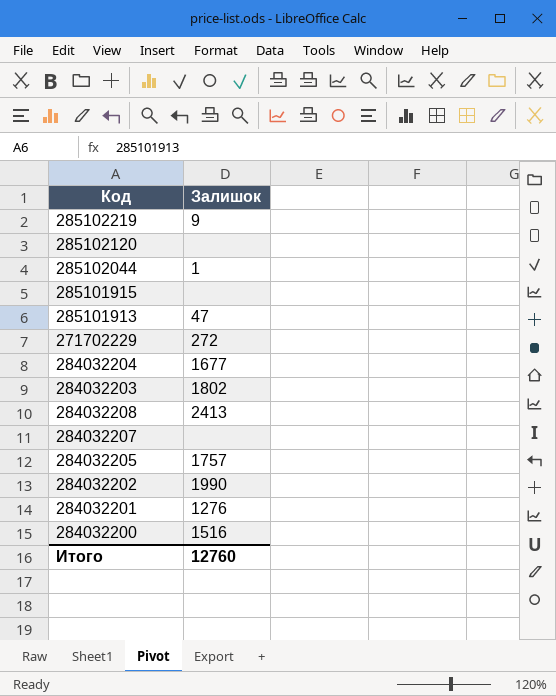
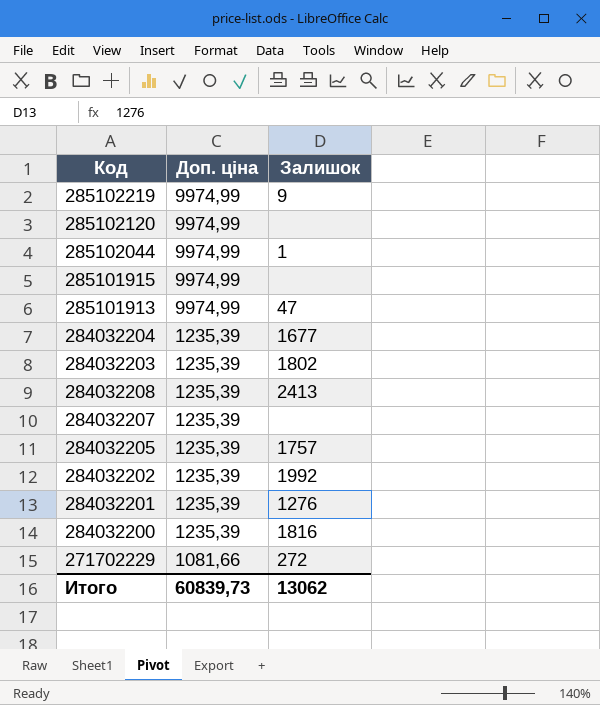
row order: none -> Доп. ціна descending
column Доп. ціна | position: none -> 2
284032202 | Залишок: 1990 -> 1992
284032200 | Залишок: 1516 -> 1816
Итого | Залишок: 12760 -> 13062

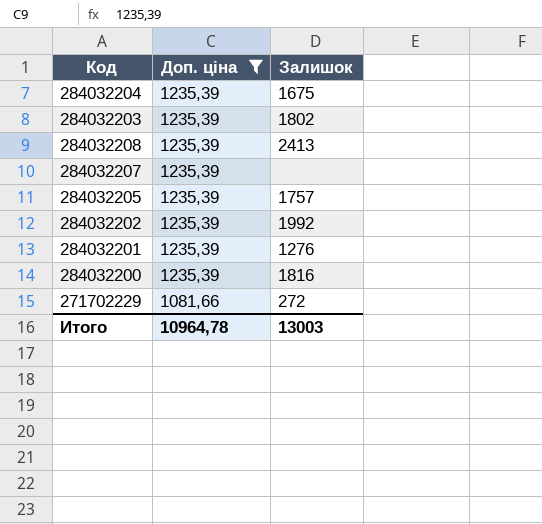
filter: none -> Доп. ціна != 9974,99
284032204 | Залишок: 1677 -> 1675
Итого | Доп. ціна: 60839,73 -> 10964,78
Итого | Залишок: 13062 -> 13003

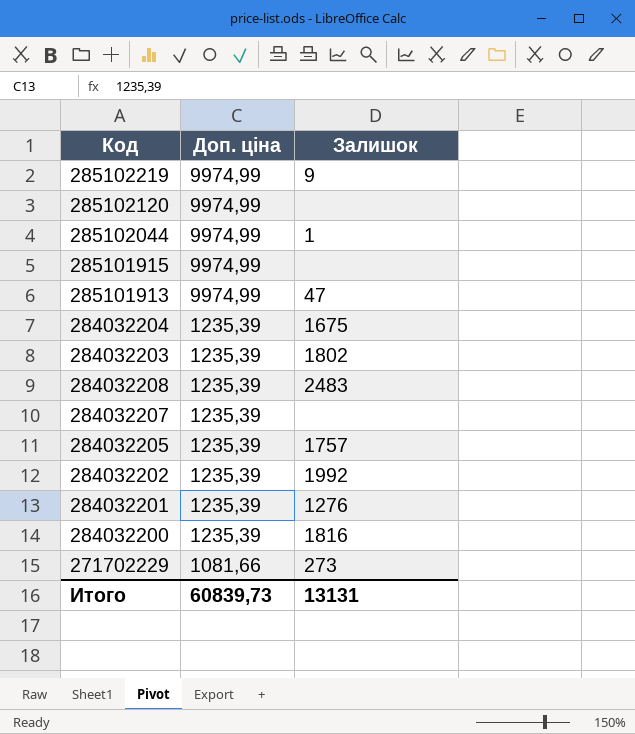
filter: Доп. ціна != 9974,99 -> none
284032208 | Залишок: 2413 -> 2483
271702229 | Залишок: 272 -> 273
Итого | Доп. ціна: 10964,78 -> 60839,73
Итого | Залишок: 13003 -> 13131

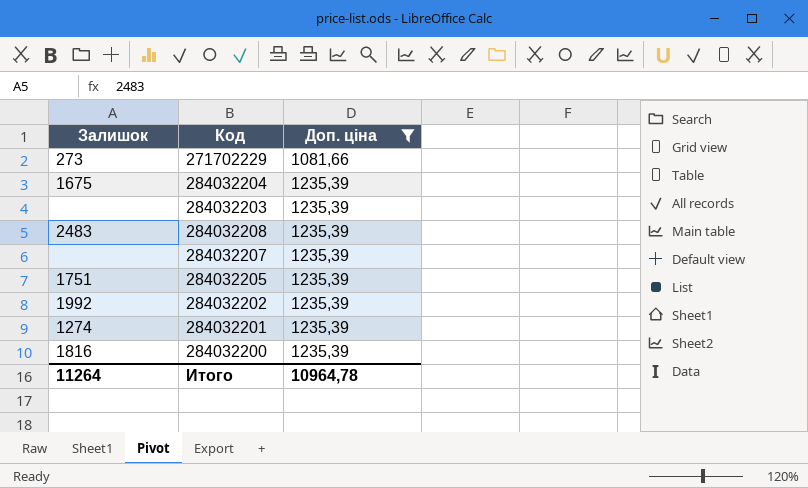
filter: none -> Доп. ціна != 9974,99
row order: Доп. ціна descending -> Доп. ціна ascending
column Залишок | position: 3 -> 1
284032203 | Залишок: 1802 -> none
284032205 | Залишок: 1757 -> 1751
284032201 | Залишок: 1276 -> 1274
Итого | Залишок: 13131 -> 11264
Итого | Доп. ціна: 60839,73 -> 10964,78

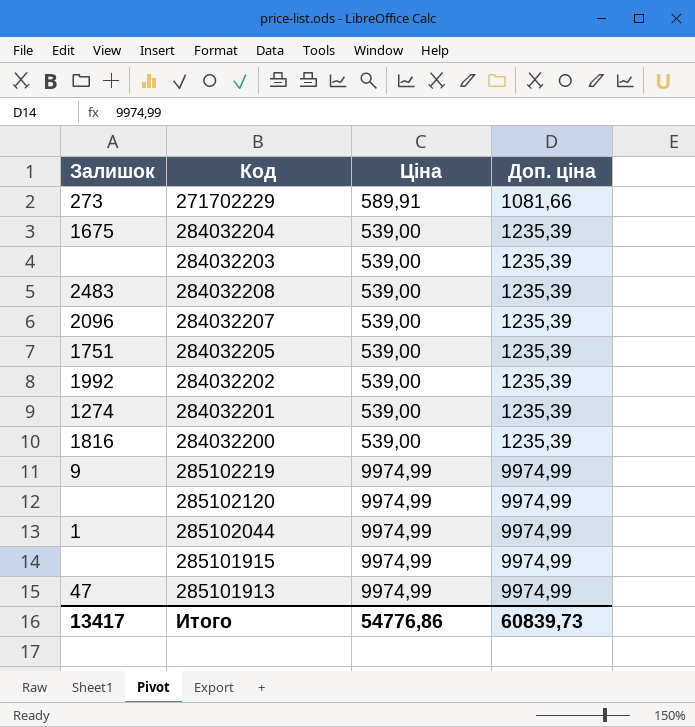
filter: Доп. ціна != 9974,99 -> none
column Ціна | position: none -> 3
284032207 | Залишок: none -> 2096
Итого | Залишок: 11264 -> 13417
Итого | Доп. ціна: 10964,78 -> 60839,73

